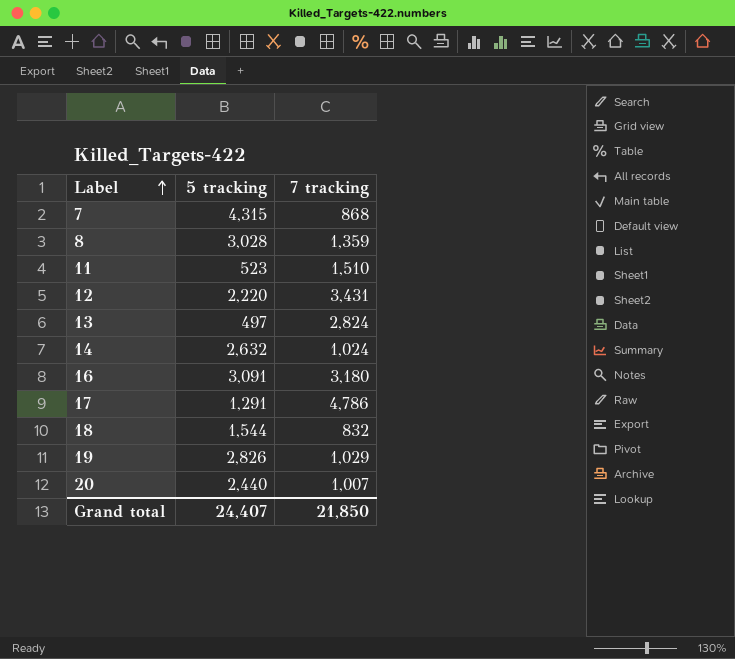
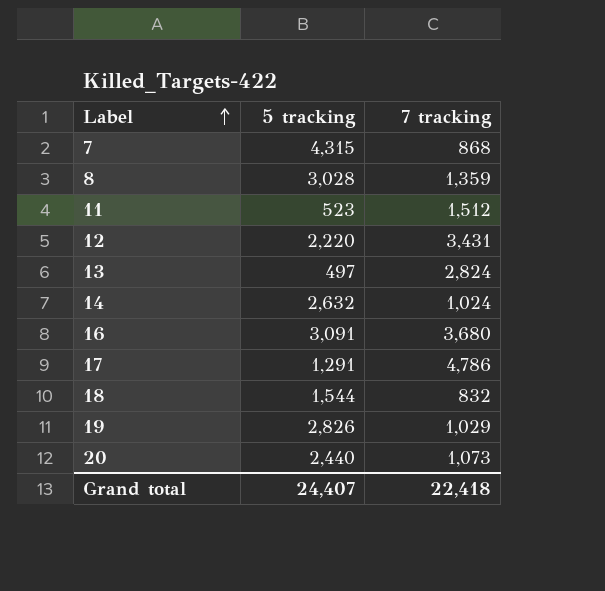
11 | 7 tracking: 1,510 -> 1,512
16 | 7 tracking: 3,180 -> 3,680
20 | 7 tracking: 1,007 -> 1,073
Grand total | 7 tracking: 21,850 -> 22,418

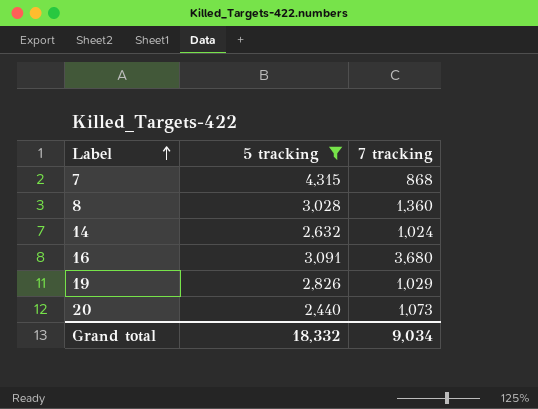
filter: none -> 5 tracking >= 2,440
8 | 7 tracking: 1,359 -> 1,360
Grand total | 5 tracking: 24,407 -> 18,332
Grand total | 7 tracking: 22,418 -> 9,034

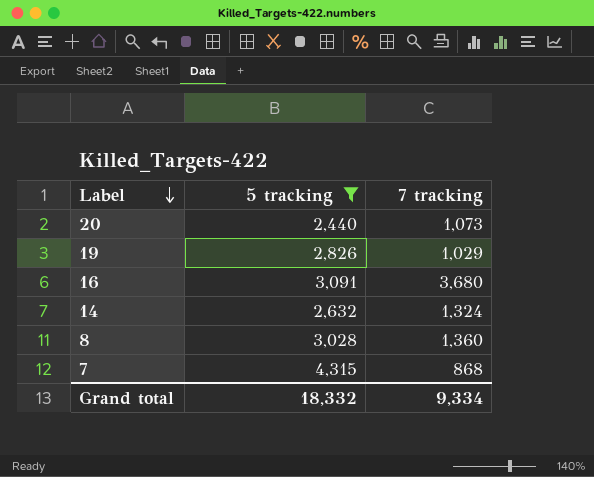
row order: Label ascending -> Label descending
14 | 7 tracking: 1,024 -> 1,324
Grand total | 7 tracking: 9,034 -> 9,334

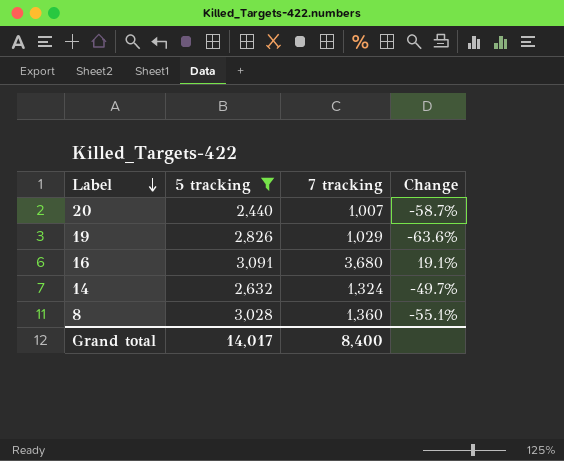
column Change | formula: none -> ([7 tracking] - [5 tracking]) / [5 tracking]
row 7: 4,315 | 868 -> none
20 | 7 tracking: 1,073 -> 1,007
Grand total | 5 tracking: 18,332 -> 14,017
Grand total | 7 tracking: 9,334 -> 8,400

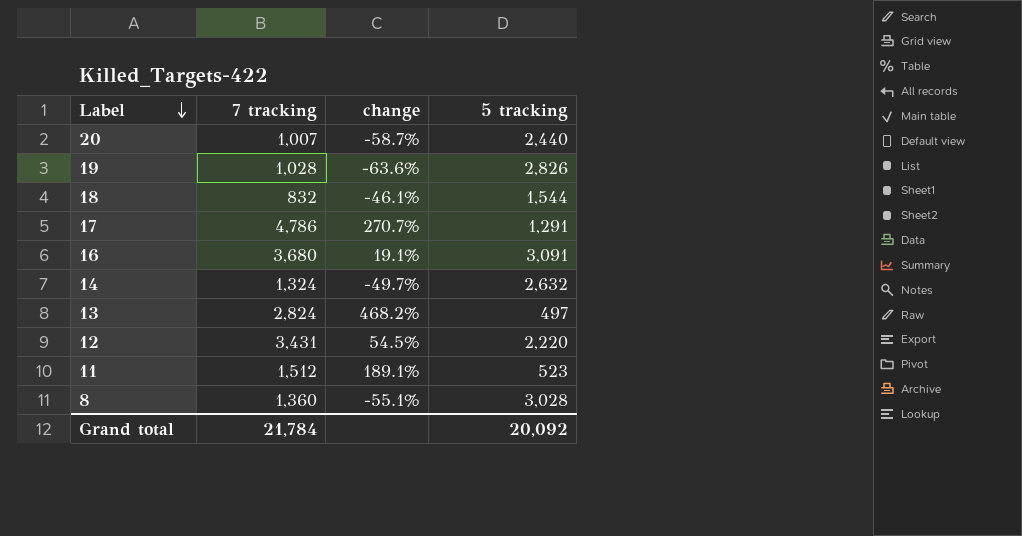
filter: 5 tracking >= 2,440 -> none
column name: Change -> change
column 5 tracking | position: 2 -> 4
19 | 7 tracking: 1,029 -> 1,028
Grand total | 7 tracking: 8,400 -> 21,784
Grand total | 5 tracking: 14,017 -> 20,092

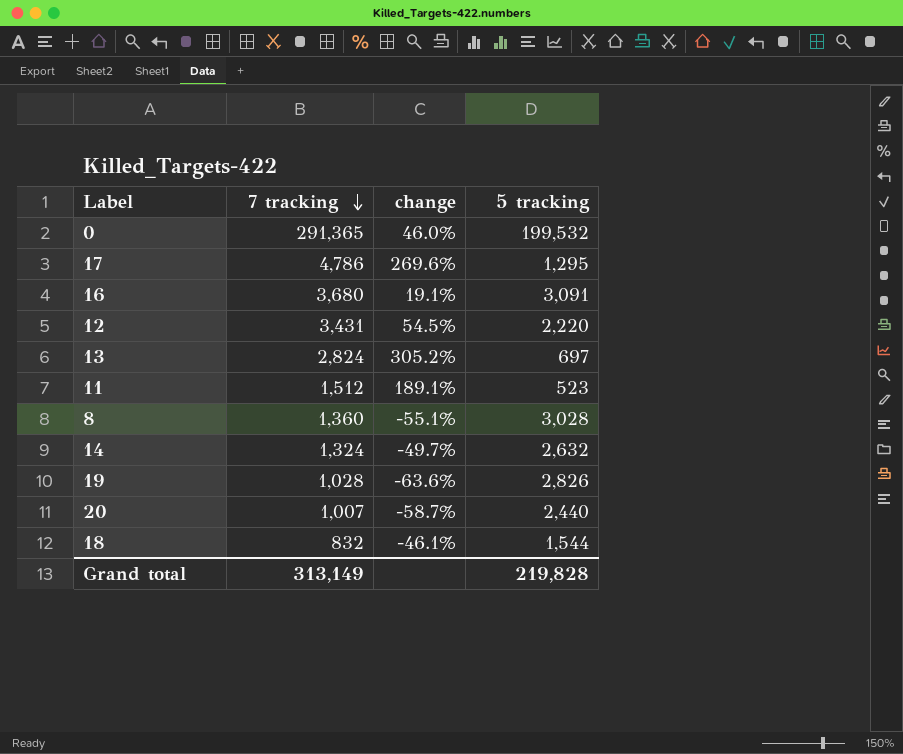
row order: Label descending -> 7 tracking descending
row 0: none -> 291,365 | 46.0% | 199,532
17 | change: 270.7% -> 269.6%
17 | 5 tracking: 1,291 -> 1,295
13 | change: 468.2% -> 305.2%
13 | 5 tracking: 497 -> 697
Grand total | 7 tracking: 21,784 -> 313,149
Grand total | 5 tracking: 20,092 -> 219,828

